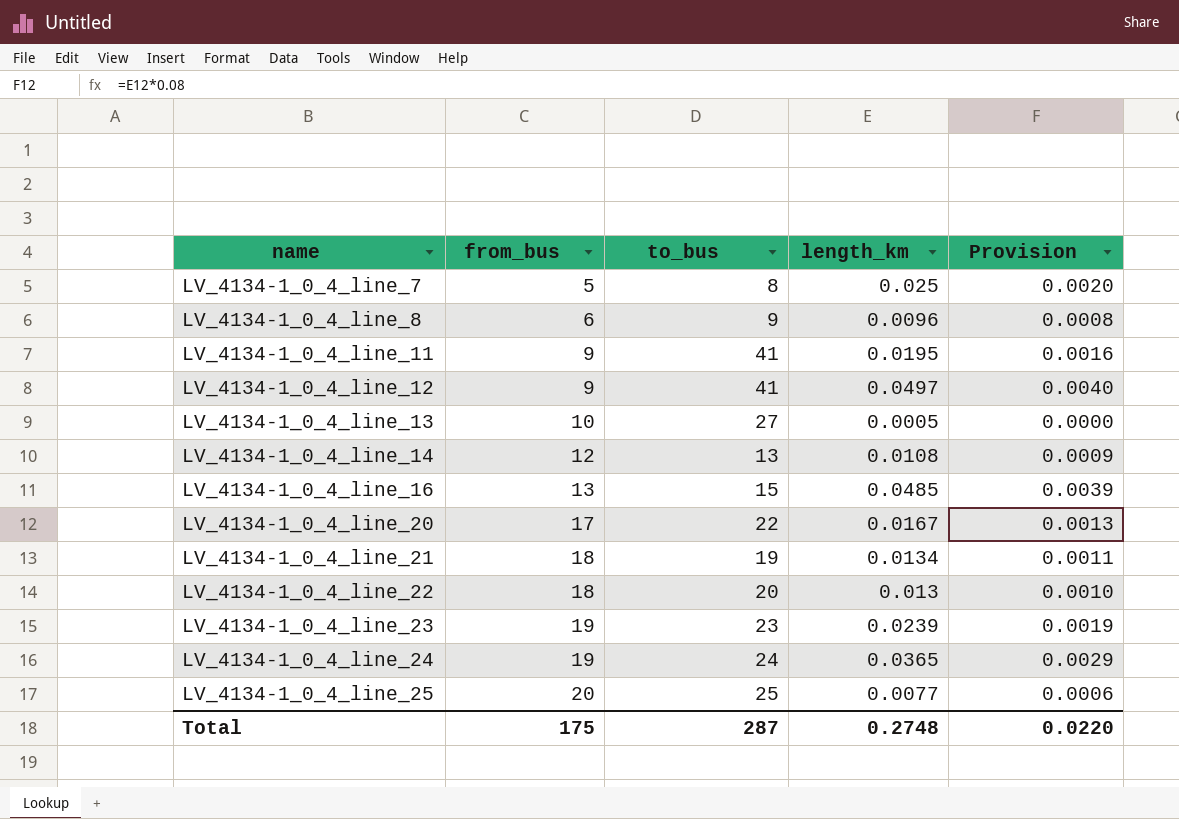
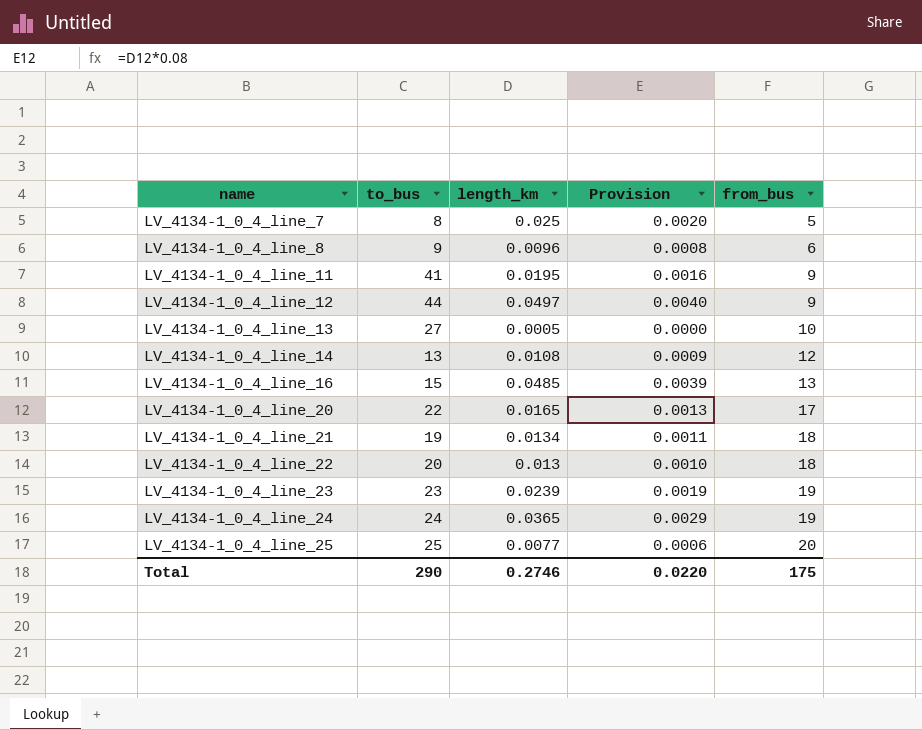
column from_bus | position: 2 -> 5
LV_4134-1_0_4_line_12 | to_bus: 41 -> 44
LV_4134-1_0_4_line_20 | length_km: 0.0167 -> 0.0165
Total | to_bus: 287 -> 290
Total | length_km: 0.2748 -> 0.2746

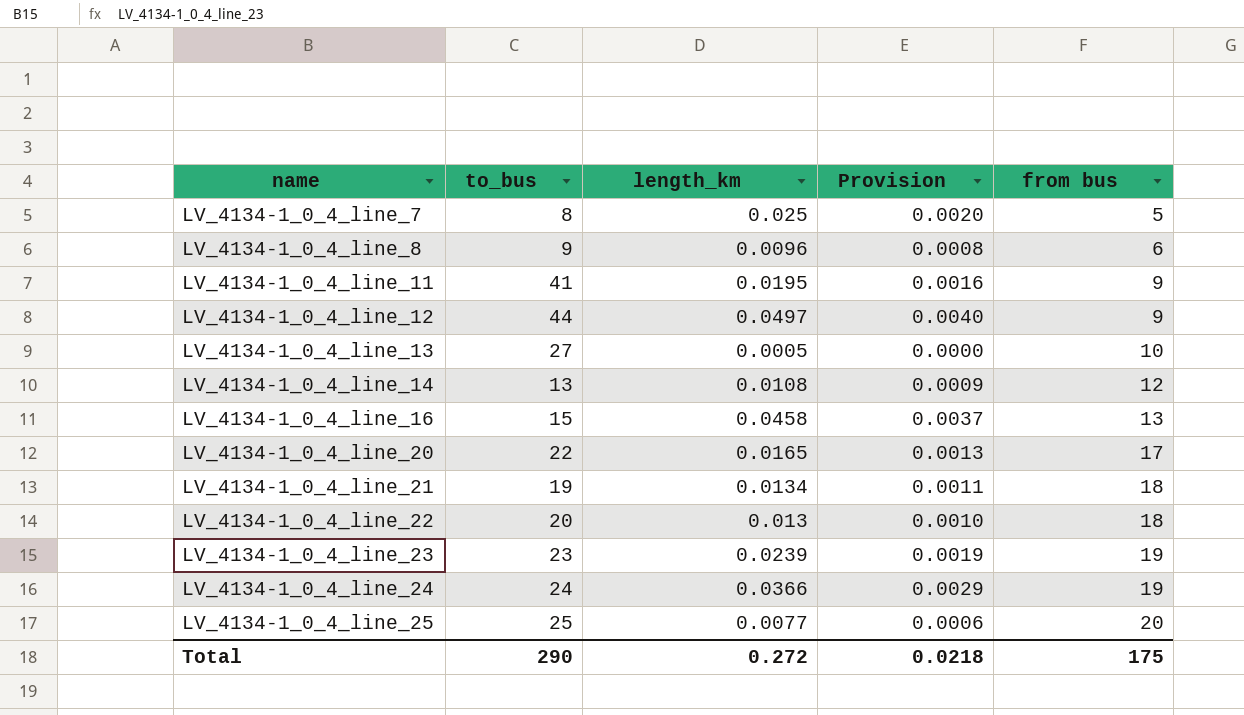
column name: from_bus -> from bus
LV_4134-1_0_4_line_16 | length_km: 0.0485 -> 0.0458
LV_4134-1_0_4_line_16 | Provision: 0.0039 -> 0.0037
LV_4134-1_0_4_line_24 | length_km: 0.0365 -> 0.0366
Total | length_km: 0.2746 -> 0.272
Total | Provision: 0.0220 -> 0.0218

